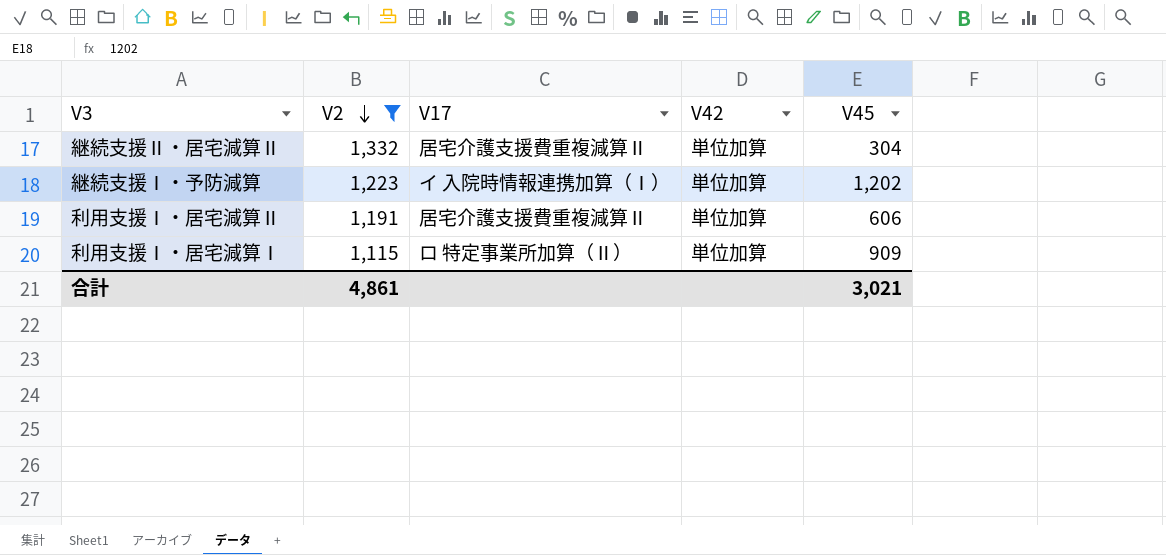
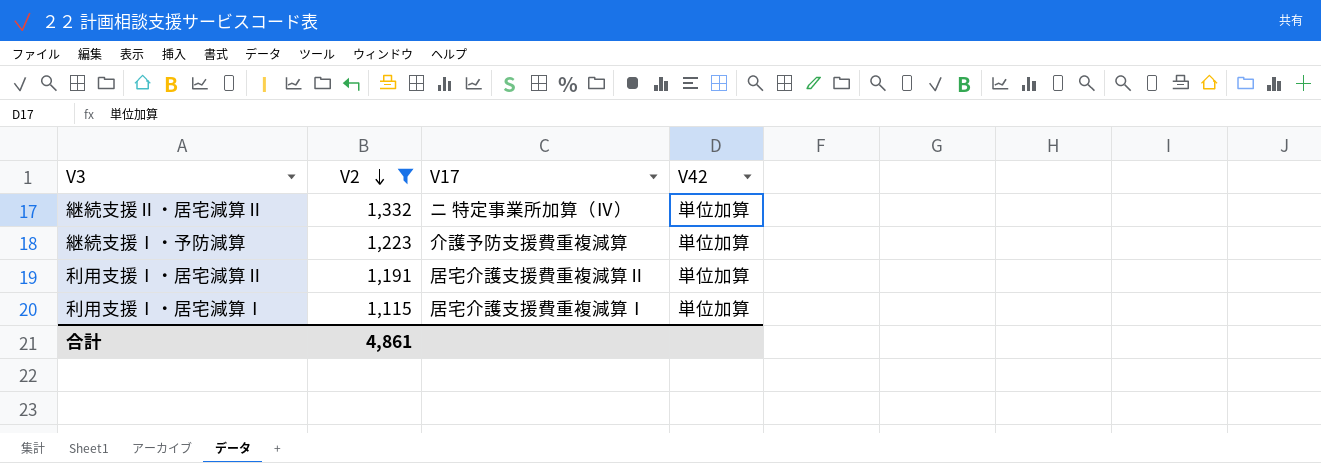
column V45 | position: 5 -> none
継続支援Ⅱ・居宅減算Ⅱ | V17: 居宅介護支援費重複減算Ⅱ -> ニ 特定事業所加算（Ⅳ）
継続支援Ⅰ・予防減算 | V17: イ 入院時情報連携加算（Ⅰ） -> 介護予防支援費重複減算
利用支援Ⅰ・居宅減算Ⅰ | V17: ロ 特定事業所加算（Ⅱ） -> 居宅介護支援費重複減算Ⅰ

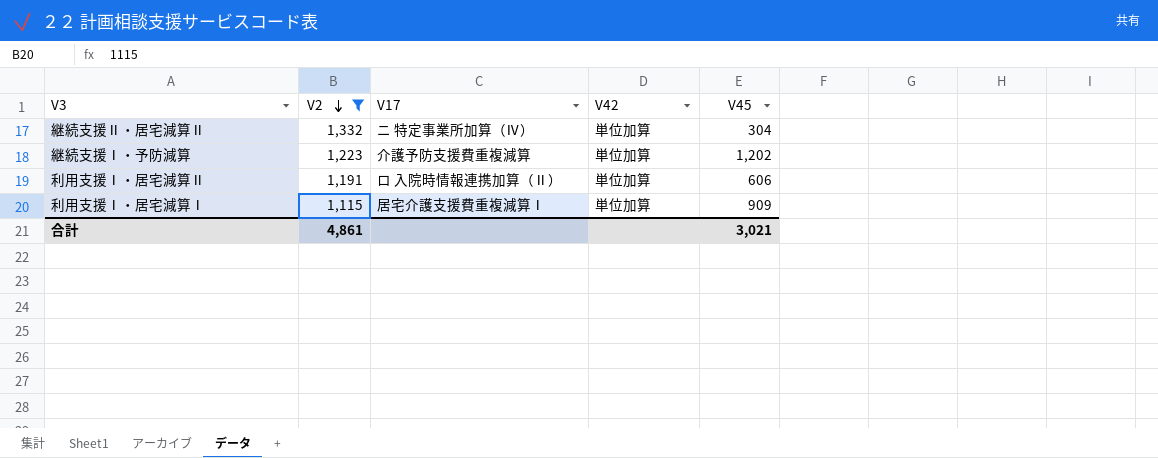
column V45 | position: none -> 5
利用支援Ⅰ・居宅減算Ⅱ | V17: 居宅介護支援費重複減算Ⅱ -> ロ 入院時情報連携加算（Ⅱ）

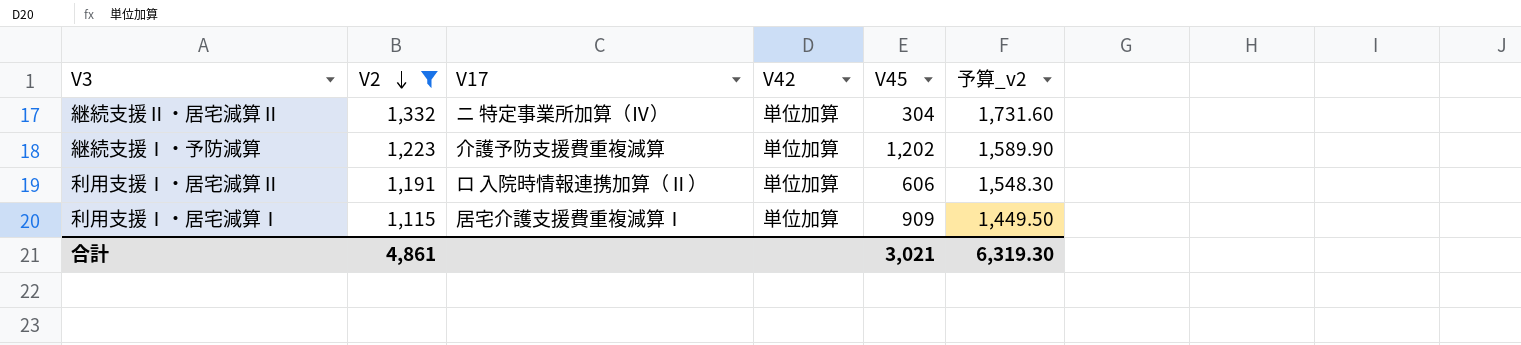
column 予算_v2 | formula: none -> [V2] * 1.3

